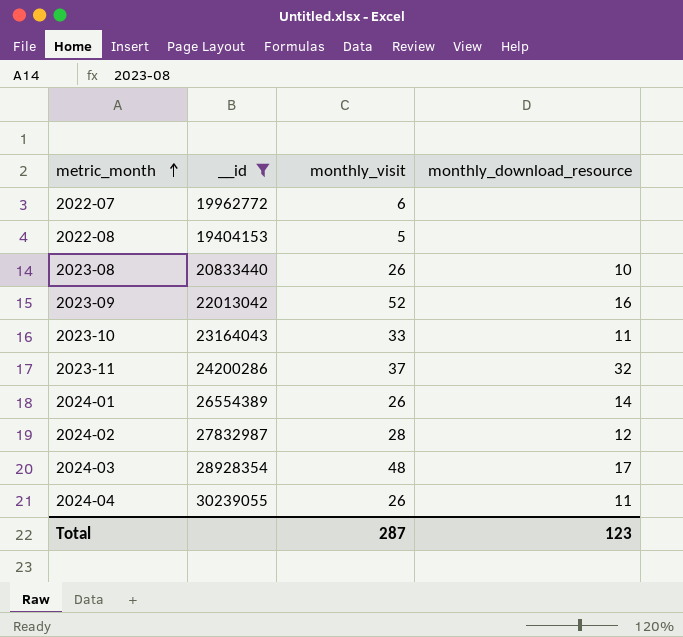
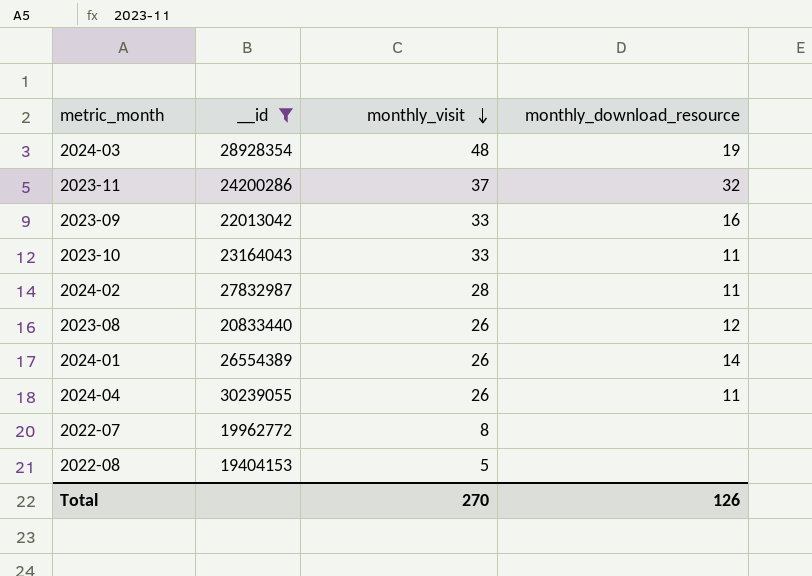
row order: metric_month ascending -> monthly_visit descending
2024-03 | monthly_download_resource: 17 -> 19
2023-09 | monthly_visit: 52 -> 33
2024-02 | monthly_download_resource: 12 -> 11
2023-08 | monthly_download_resource: 10 -> 12
2022-07 | monthly_visit: 6 -> 8
Total | monthly_visit: 287 -> 270
Total | monthly_download_resource: 123 -> 126

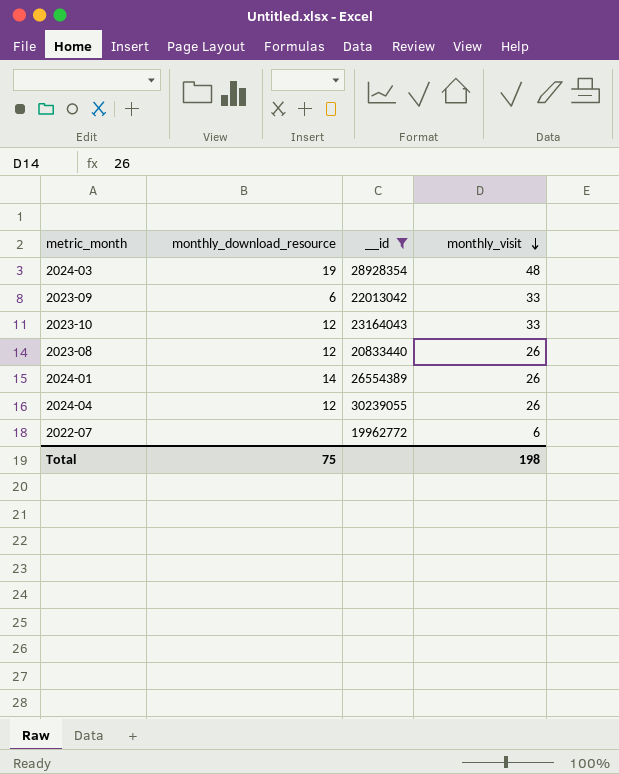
column monthly_download_resource | position: 4 -> 2
row 2023-11: 24200286 | 37 | 32 -> none
row 2024-02: 27832987 | 28 | 11 -> none
row 2022-08: 19404153 | 5 | none -> none
2023-09 | monthly_download_resource: 16 -> 6
2023-10 | monthly_download_resource: 11 -> 12
2024-04 | monthly_download_resource: 11 -> 12
2022-07 | monthly_visit: 8 -> 6
Total | monthly_download_resource: 126 -> 75
Total | monthly_visit: 270 -> 198

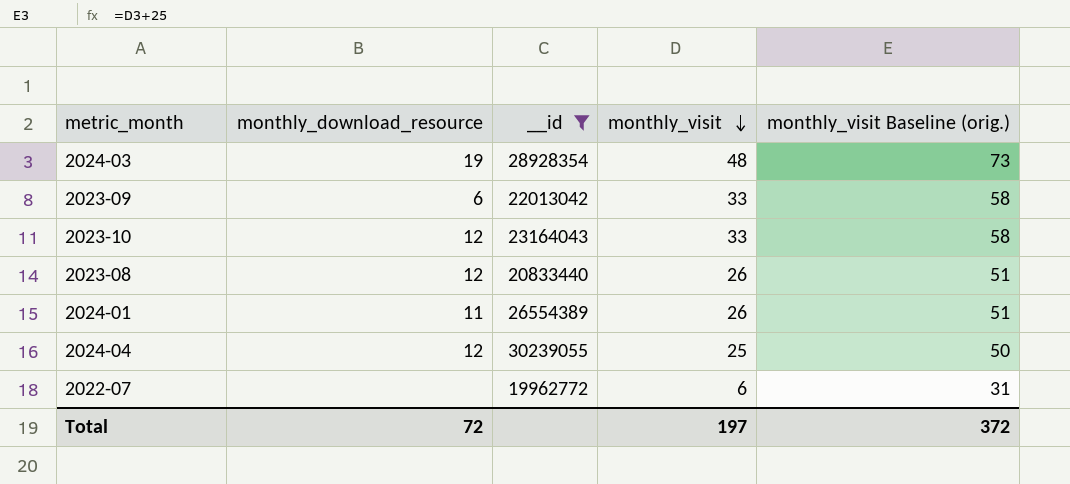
column monthly_visit Baseline (orig.) | formula: none -> [monthly_visit] + 25
2024-01 | monthly_download_resource: 14 -> 11
2024-04 | monthly_visit: 26 -> 25
Total | monthly_download_resource: 75 -> 72
Total | monthly_visit: 198 -> 197

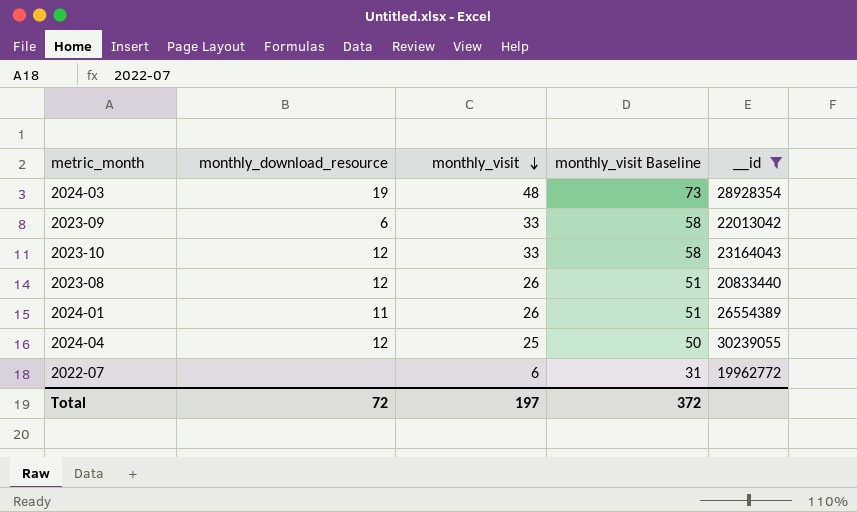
column name: monthly_visit Baseline (orig.) -> monthly_visit Baseline
column __id | position: 3 -> 5

